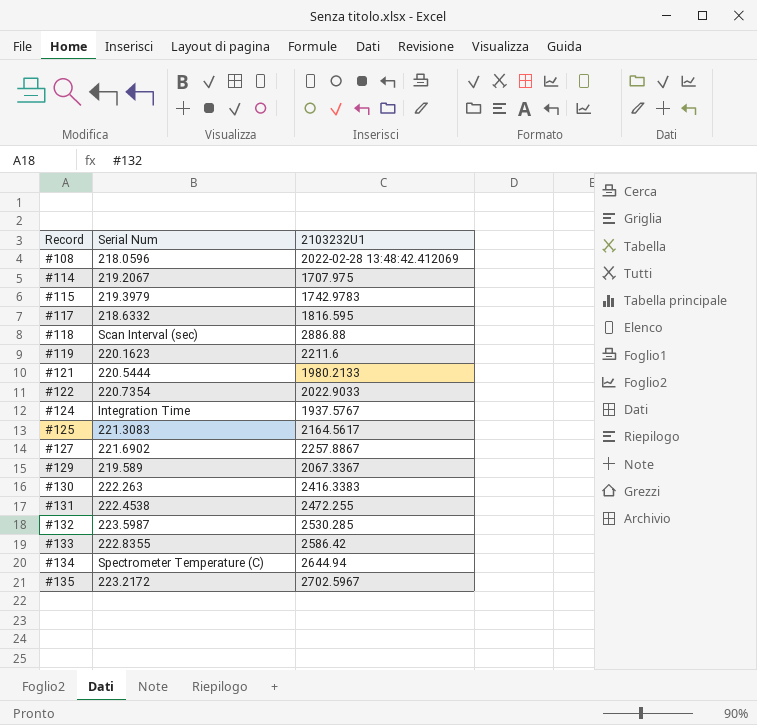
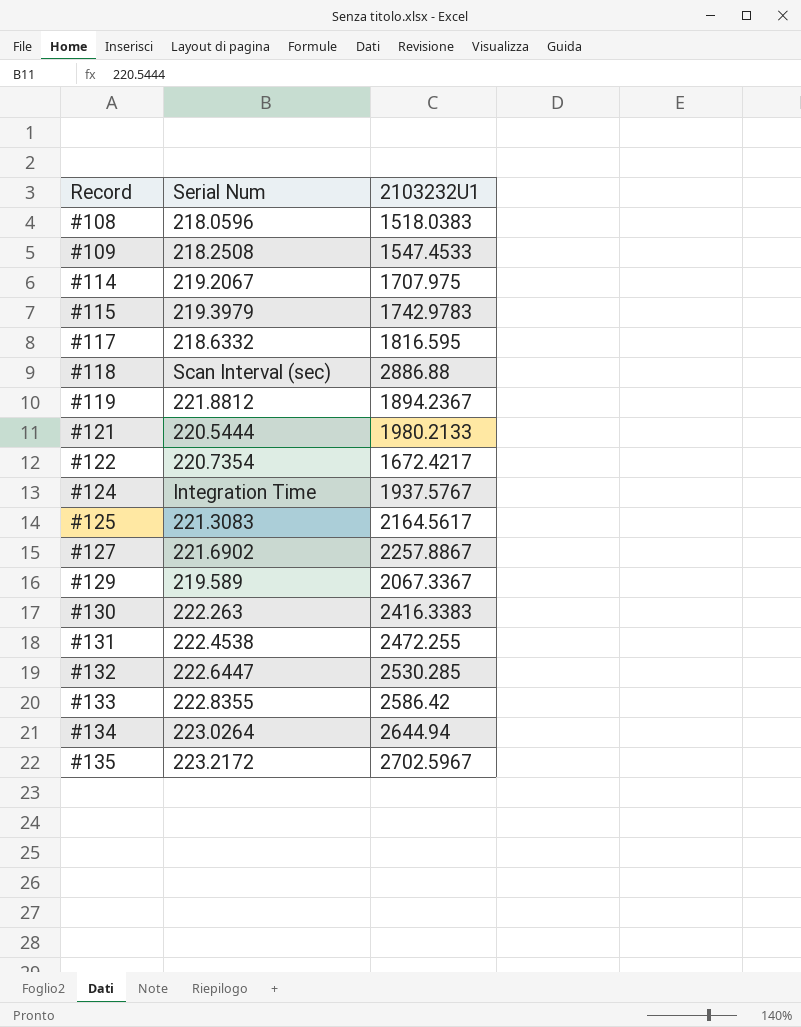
#108 | 2103232U1: 2022-02-28 13:48:42.412069 -> 1518.0383
row #109: none -> 218.2508 | 1547.4533
#119 | Serial Num: 220.1623 -> 221.8812
#119 | 2103232U1: 2211.6 -> 1894.2367
#122 | 2103232U1: 2022.9033 -> 1672.4217
#132 | Serial Num: 223.5987 -> 222.6447
#134 | Serial Num: Spectrometer Temperature (C) -> 223.0264

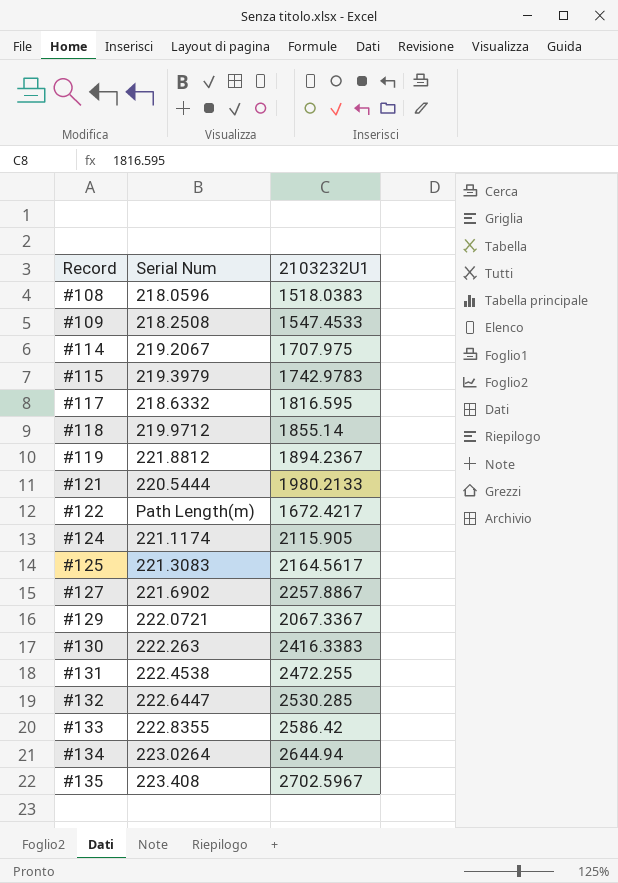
#118 | Serial Num: Scan Interval (sec) -> 219.9712
#118 | 2103232U1: 2886.88 -> 1855.14
#122 | Serial Num: 220.7354 -> Path Length(m)
#124 | Serial Num: Integration Time -> 221.1174
#124 | 2103232U1: 1937.5767 -> 2115.905
#129 | Serial Num: 219.589 -> 222.0721
#135 | Serial Num: 223.2172 -> 223.408

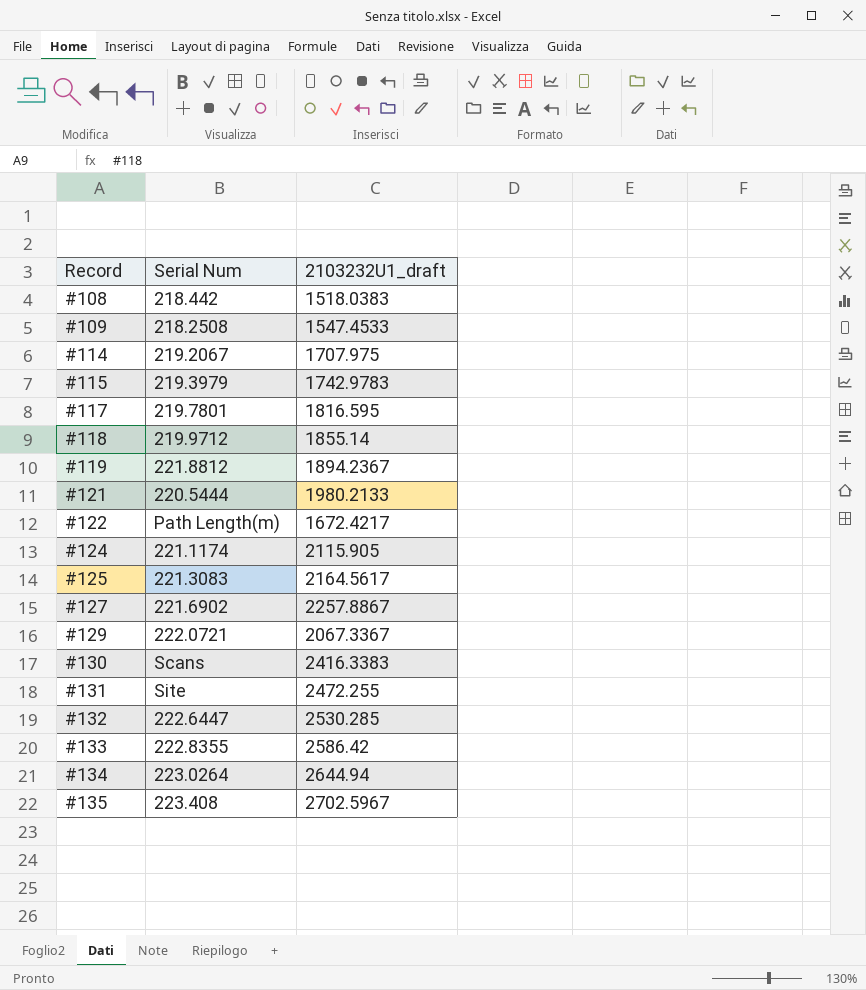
column name: 2103232U1 -> 2103232U1_draft
#108 | Serial Num: 218.0596 -> 218.442
#117 | Serial Num: 218.6332 -> 219.7801
#130 | Serial Num: 222.263 -> Scans
#131 | Serial Num: 222.4538 -> Site

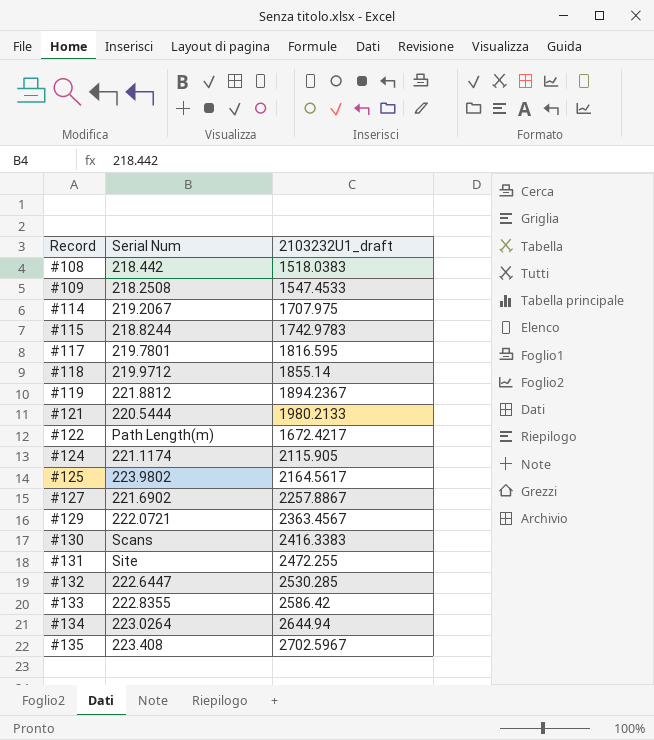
#115 | Serial Num: 219.3979 -> 218.8244
#125 | Serial Num: 221.3083 -> 223.9802
#129 | 2103232U1_draft: 2067.3367 -> 2363.4567

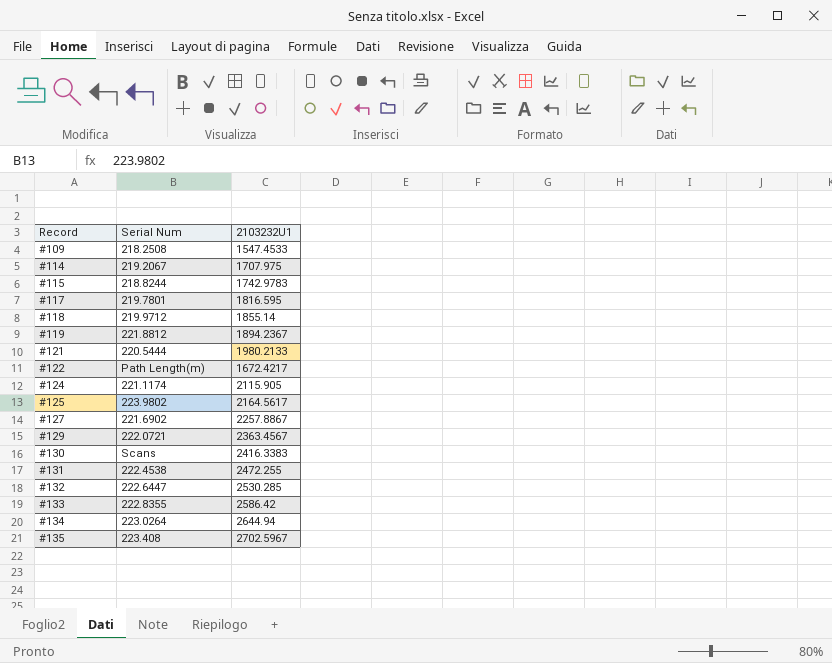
column name: 2103232U1_draft -> 2103232U1
row #108: 218.442 | 1518.0383 -> none
#131 | Serial Num: Site -> 222.4538

